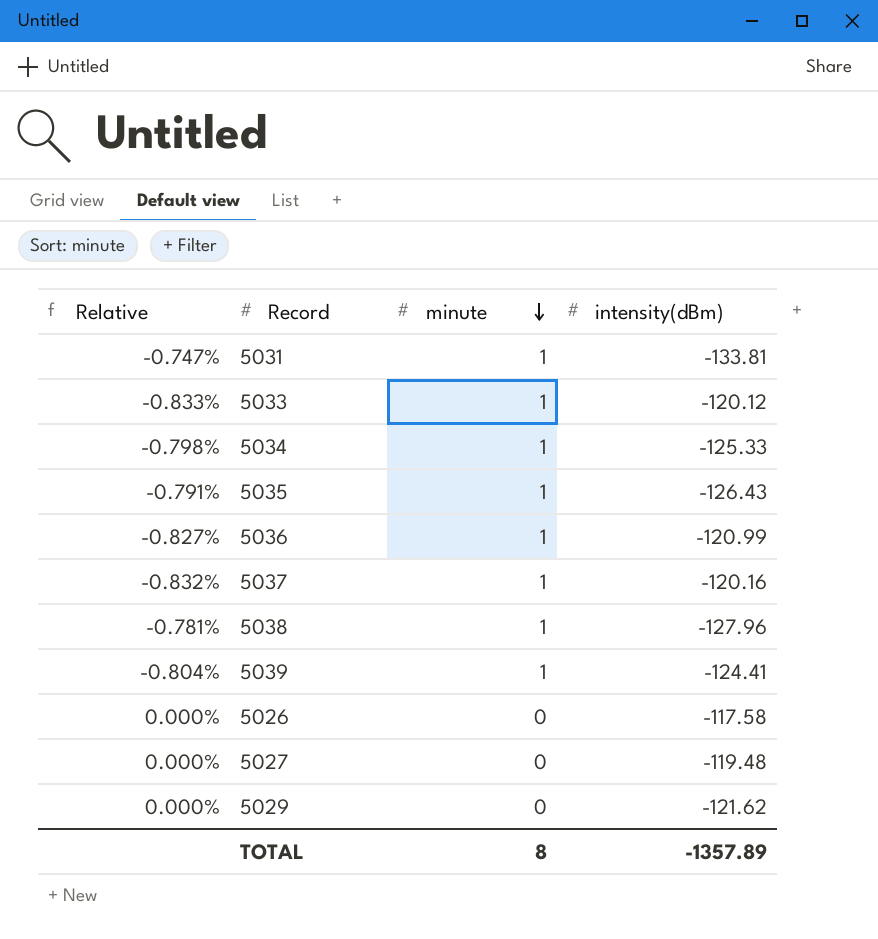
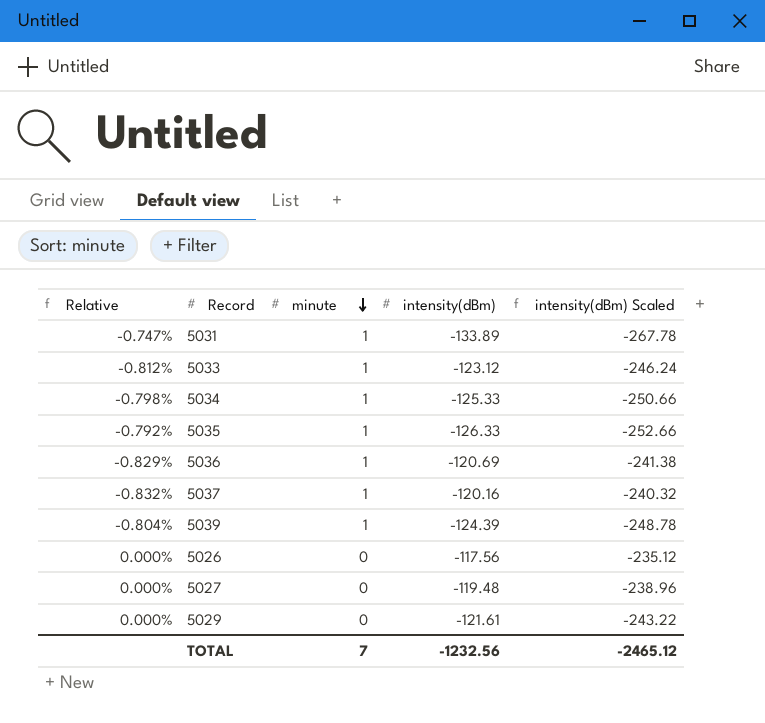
column intensity(dBm) Scaled | formula: none -> [intensity(dBm)] * 2
row 5038: -0.781% | 1 | -127.96 -> none
5031 | intensity(dBm): -133.81 -> -133.89
5033 | Relative: -0.833% -> -0.812%
5033 | intensity(dBm): -120.12 -> -123.12
5035 | Relative: -0.791% -> -0.792%
5035 | intensity(dBm): -126.43 -> -126.33
5036 | Relative: -0.827% -> -0.829%
5036 | intensity(dBm): -120.99 -> -120.69
5039 | intensity(dBm): -124.41 -> -124.39
5026 | intensity(dBm): -117.58 -> -117.56
5029 | intensity(dBm): -121.62 -> -121.61
TOTAL | minute: 8 -> 7
TOTAL | intensity(dBm): -1357.89 -> -1232.56

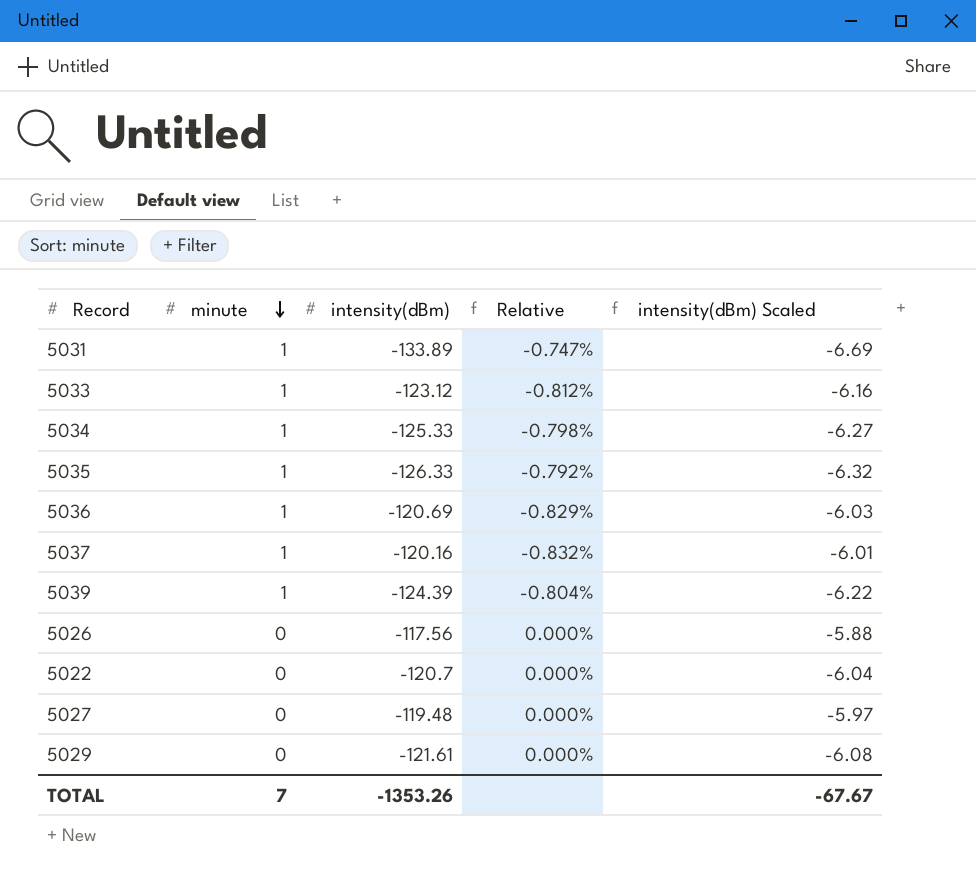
column Relative | position: 1 -> 4
column intensity(dBm) Scaled | formula: [intensity(dBm)] * 2 -> [intensity(dBm)] * 0.05
row 5022: none -> 0 | -120.7 | 0.000% | -6.04
TOTAL | intensity(dBm): -1232.56 -> -1353.26
TOTAL | intensity(dBm) Scaled: -2465.12 -> -67.67

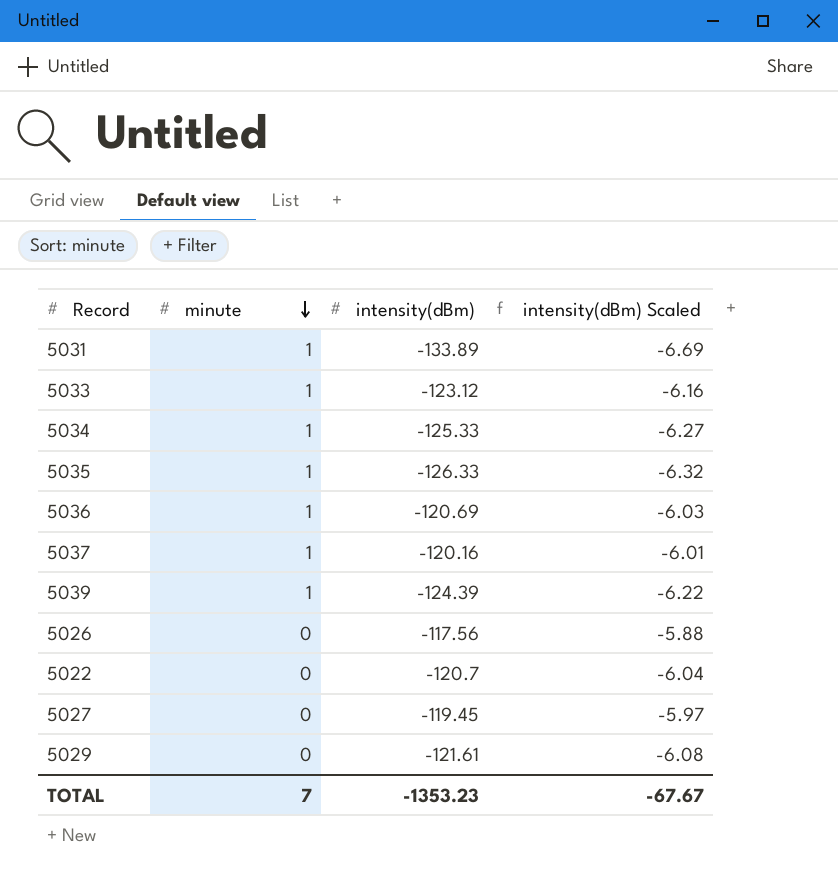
column Relative | formula: [minute] / [intensity(dBm)] -> none
5027 | intensity(dBm): -119.48 -> -119.45
TOTAL | intensity(dBm): -1353.26 -> -1353.23

